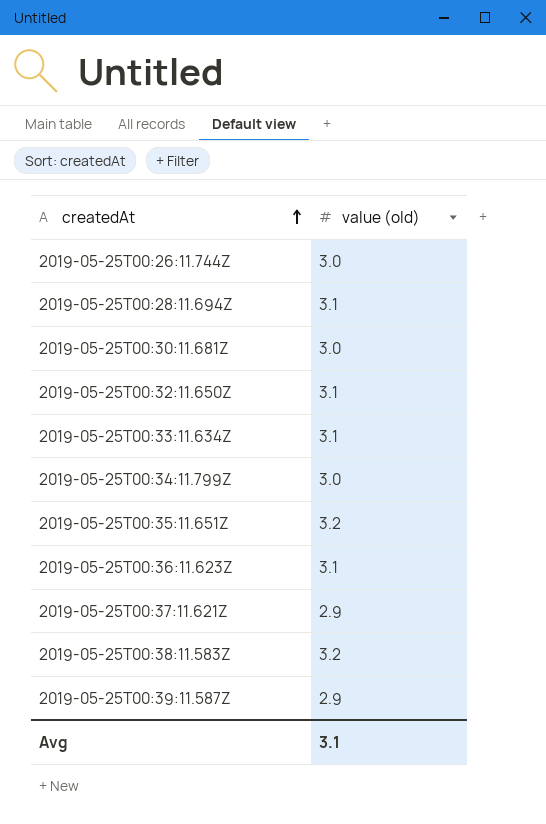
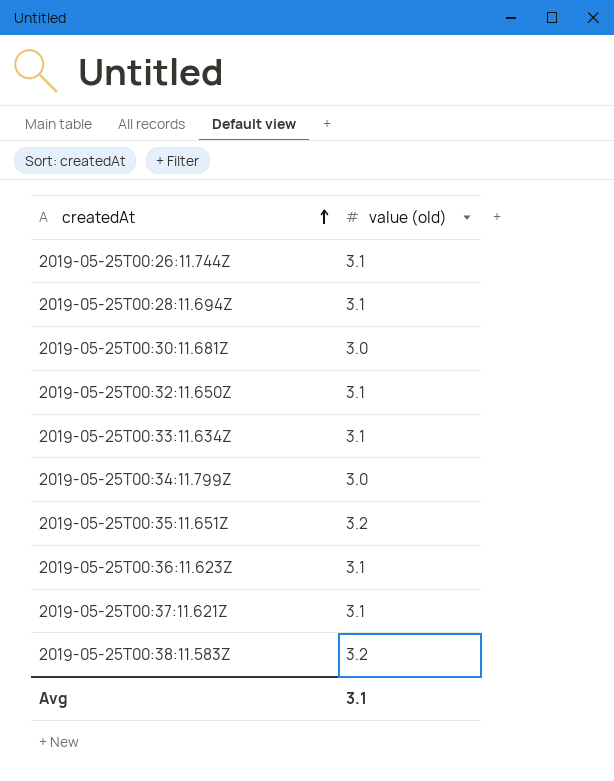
row 2019-05-25T00:39:11.587Z: 2.9 -> none
2019-05-25T00:26:11.744Z | value (old): 3.0 -> 3.1
2019-05-25T00:37:11.621Z | value (old): 2.9 -> 3.1

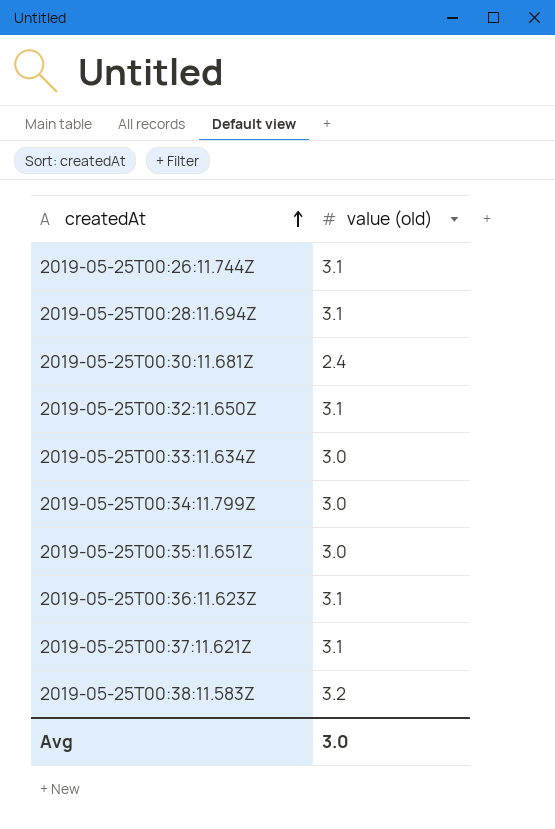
2019-05-25T00:30:11.681Z | value (old): 3.0 -> 2.4
2019-05-25T00:33:11.634Z | value (old): 3.1 -> 3.0
2019-05-25T00:35:11.651Z | value (old): 3.2 -> 3.0
Avg | value (old): 3.1 -> 3.0

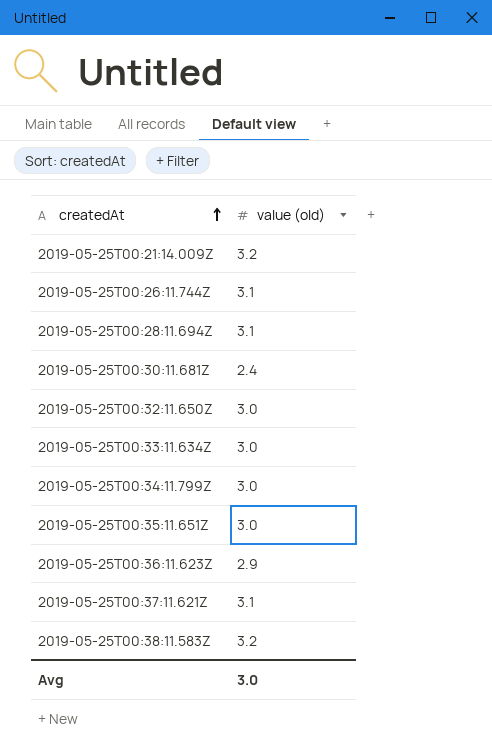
row 2019-05-25T00:21:14.009Z: none -> 3.2
2019-05-25T00:32:11.650Z | value (old): 3.1 -> 3.0
2019-05-25T00:36:11.623Z | value (old): 3.1 -> 2.9

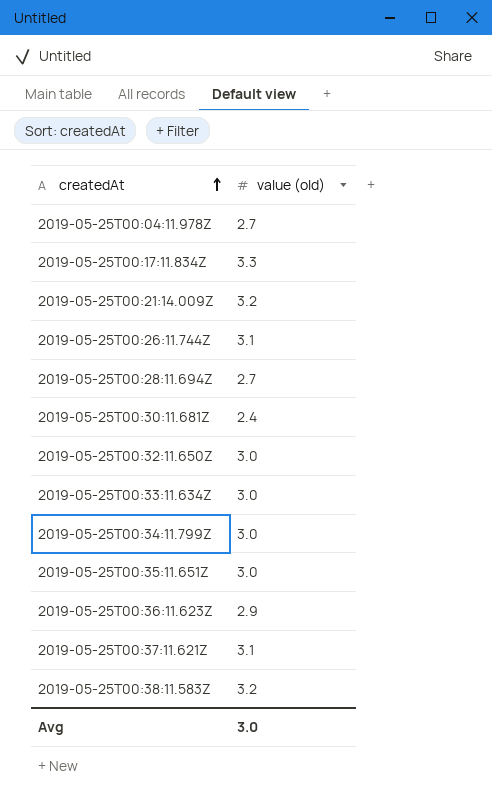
row 2019-05-25T00:04:11.978Z: none -> 2.7
row 2019-05-25T00:17:11.834Z: none -> 3.3
2019-05-25T00:28:11.694Z | value (old): 3.1 -> 2.7

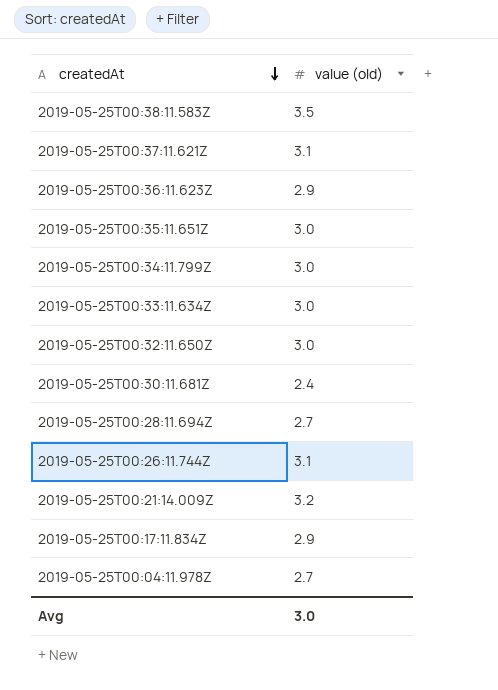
row order: createdAt ascending -> createdAt descending
2019-05-25T00:38:11.583Z | value (old): 3.2 -> 3.5
2019-05-25T00:17:11.834Z | value (old): 3.3 -> 2.9

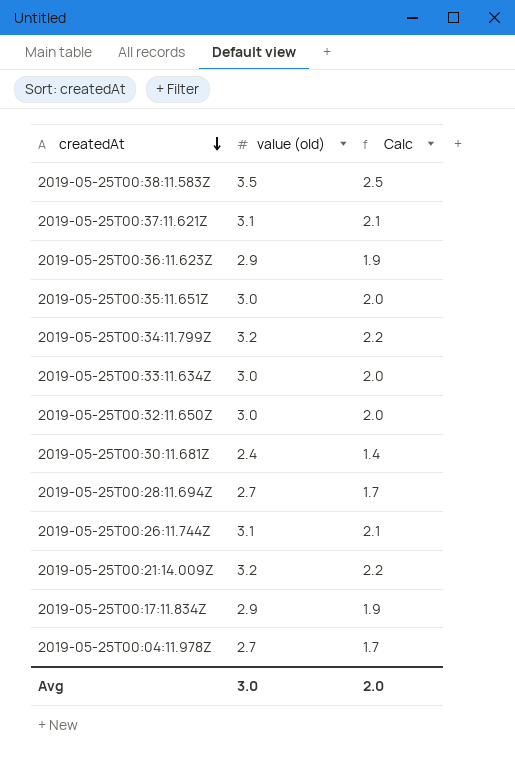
column Calc | formula: none -> [value (old)] - 1
2019-05-25T00:34:11.799Z | value (old): 3.0 -> 3.2

